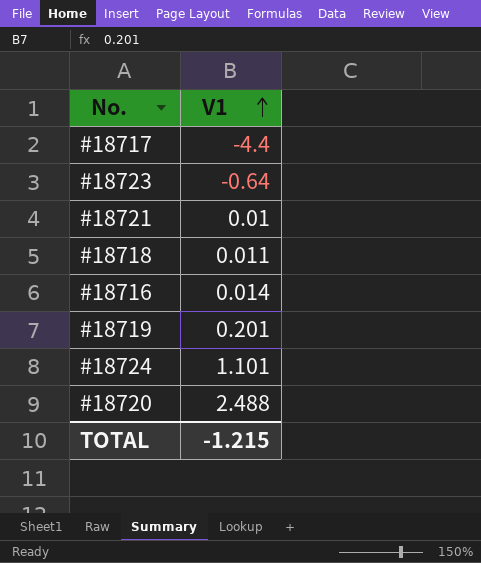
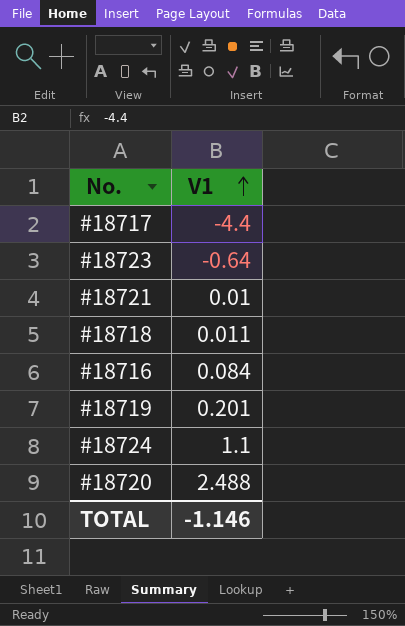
#18716 | V1: 0.014 -> 0.084
#18724 | V1: 1.101 -> 1.1
TOTAL | V1: -1.215 -> -1.146

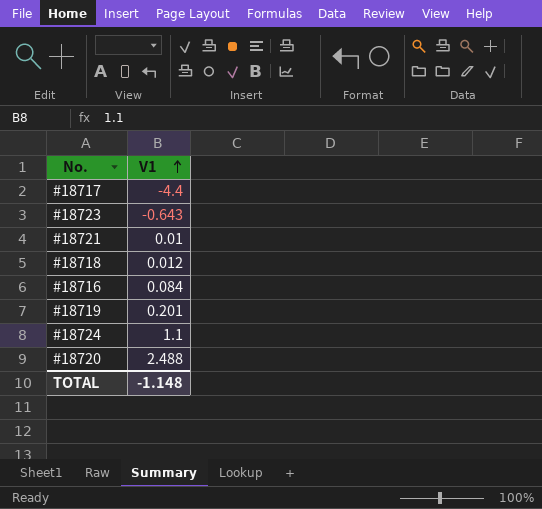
#18723 | V1: -0.64 -> -0.643
#18718 | V1: 0.011 -> 0.012
TOTAL | V1: -1.146 -> -1.148

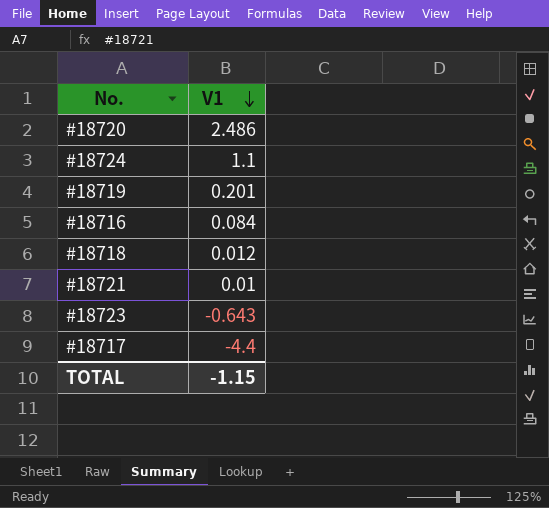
row order: V1 ascending -> V1 descending
#18720 | V1: 2.488 -> 2.486
TOTAL | V1: -1.148 -> -1.15

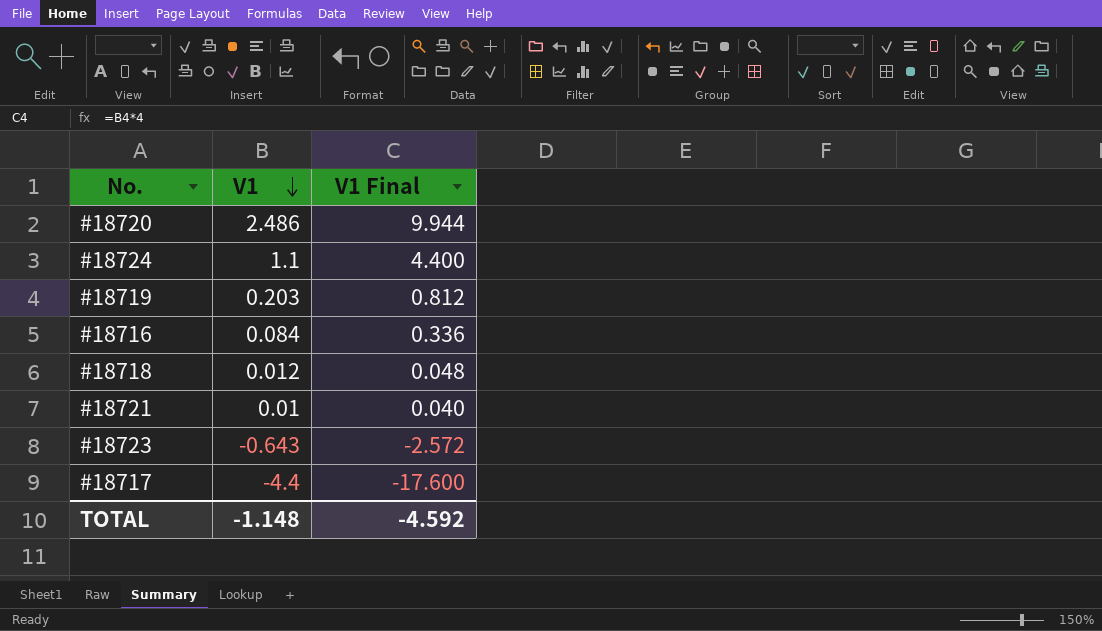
column V1 Final | formula: none -> [V1] * 4
#18719 | V1: 0.201 -> 0.203
TOTAL | V1: -1.15 -> -1.148

